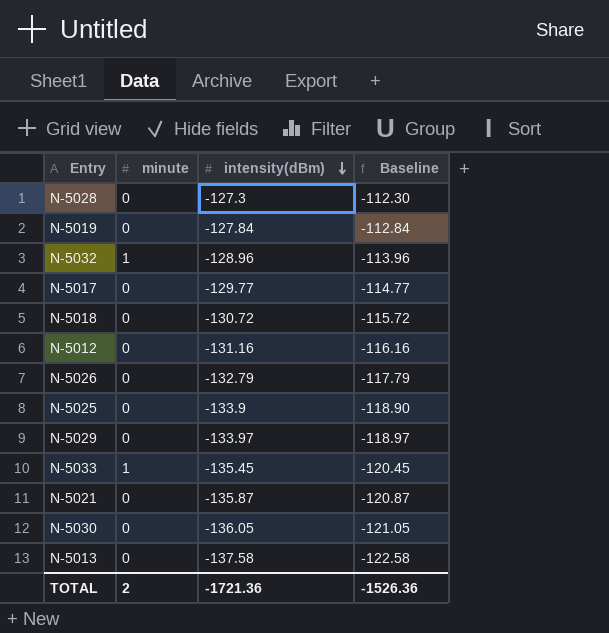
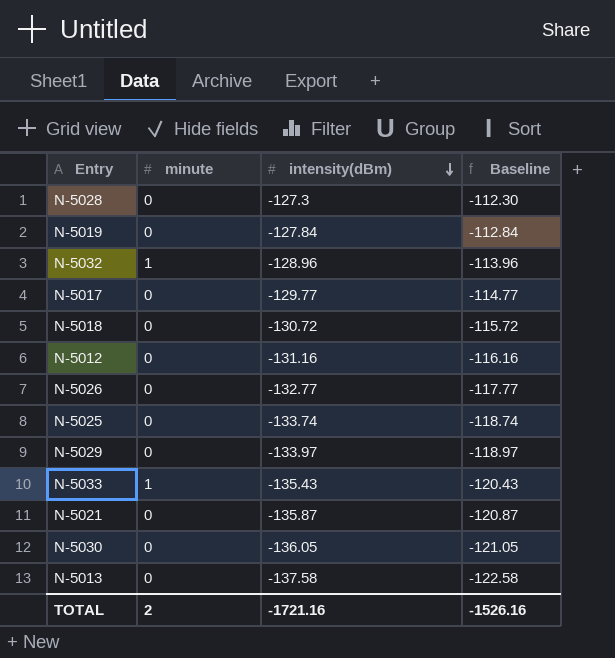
N-5026 | intensity(dBm): -132.79 -> -132.77
N-5026 | Baseline: -117.79 -> -117.77
N-5025 | intensity(dBm): -133.9 -> -133.74
N-5025 | Baseline: -118.90 -> -118.74
N-5033 | intensity(dBm): -135.45 -> -135.43
N-5033 | Baseline: -120.45 -> -120.43
TOTAL | intensity(dBm): -1721.36 -> -1721.16
TOTAL | Baseline: -1526.36 -> -1526.16

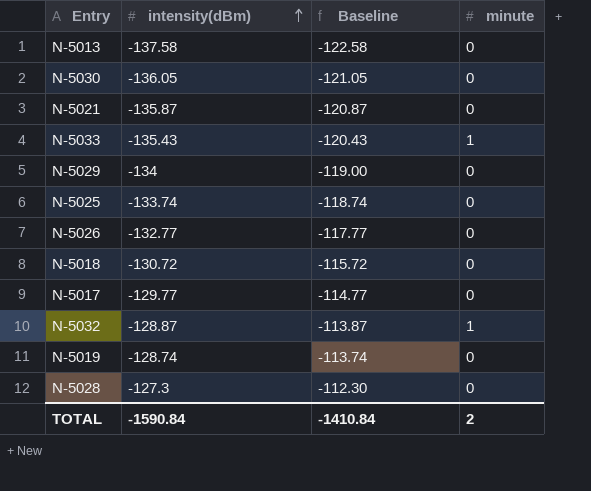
row order: intensity(dBm) descending -> intensity(dBm) ascending
column minute | position: 2 -> 4
row N-5012: 0 | -131.16 | -116.16 -> none
N-5029 | intensity(dBm): -133.97 -> -134
N-5029 | Baseline: -118.97 -> -119.00
N-5032 | intensity(dBm): -128.96 -> -128.87
N-5032 | Baseline: -113.96 -> -113.87
N-5019 | intensity(dBm): -127.84 -> -128.74
N-5019 | Baseline: -112.84 -> -113.74
TOTAL | intensity(dBm): -1721.16 -> -1590.84
TOTAL | Baseline: -1526.16 -> -1410.84

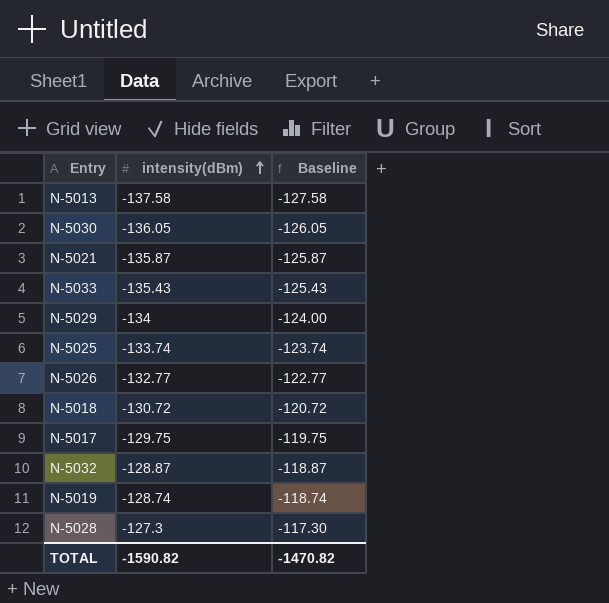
column minute | position: 4 -> none
column Baseline | formula: [intensity(dBm)] + 15 -> [intensity(dBm)] + 10
N-5017 | intensity(dBm): -129.77 -> -129.75
TOTAL | intensity(dBm): -1590.84 -> -1590.82
TOTAL | Baseline: -1410.84 -> -1470.82

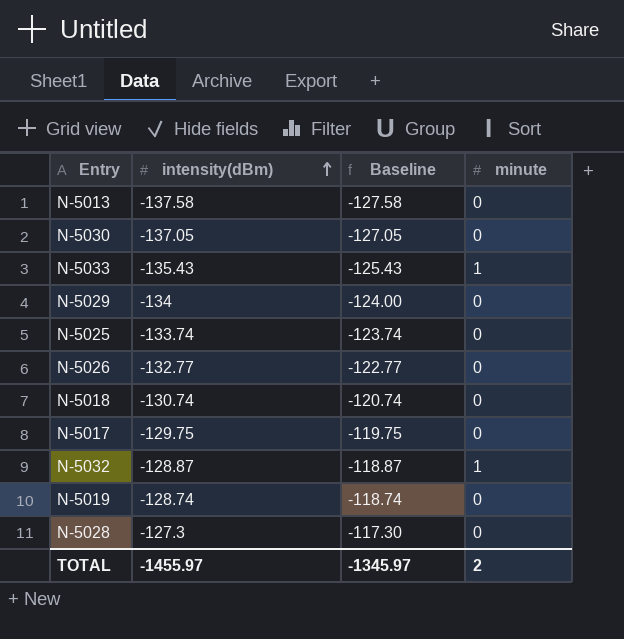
column minute | position: none -> 4
row N-5021: -135.87 | -125.87 -> none
N-5030 | intensity(dBm): -136.05 -> -137.05
N-5030 | Baseline: -126.05 -> -127.05
N-5018 | intensity(dBm): -130.72 -> -130.74
N-5018 | Baseline: -120.72 -> -120.74
TOTAL | intensity(dBm): -1590.82 -> -1455.97
TOTAL | Baseline: -1470.82 -> -1345.97

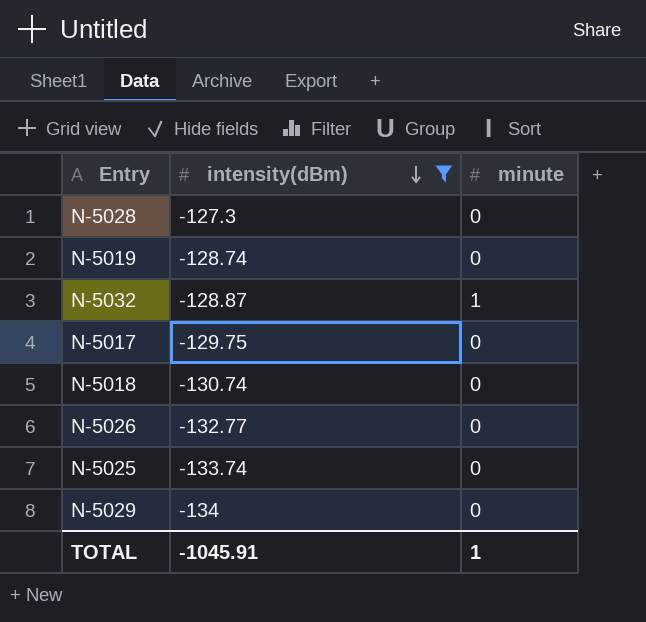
filter: none -> intensity(dBm) >= -134
row order: intensity(dBm) ascending -> intensity(dBm) descending
column Baseline | formula: [intensity(dBm)] + 10 -> none
TOTAL | intensity(dBm): -1455.97 -> -1045.91
TOTAL | minute: 2 -> 1

